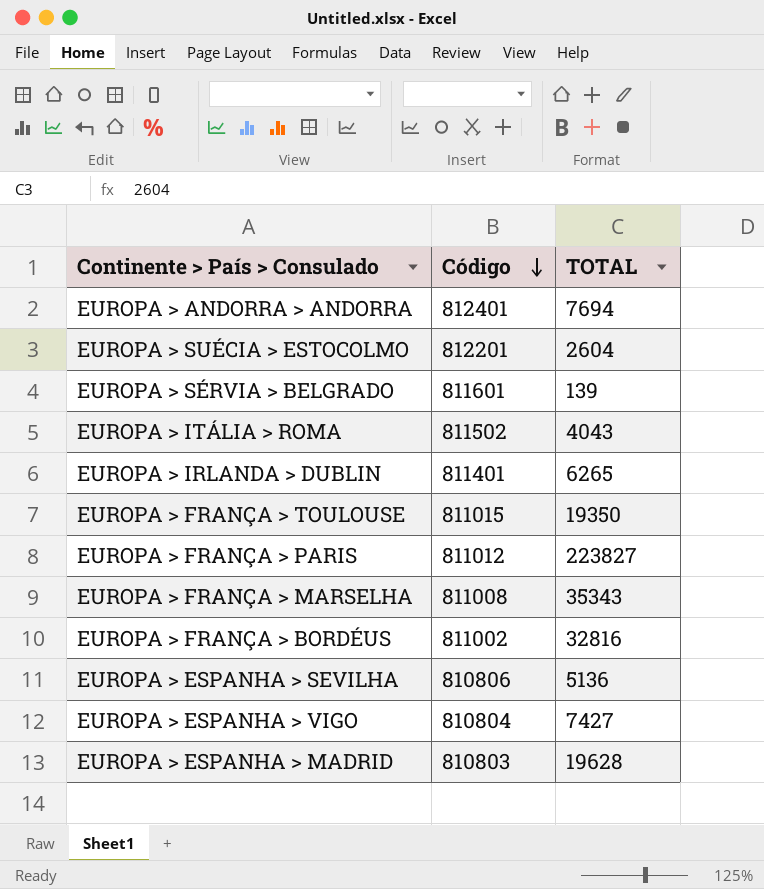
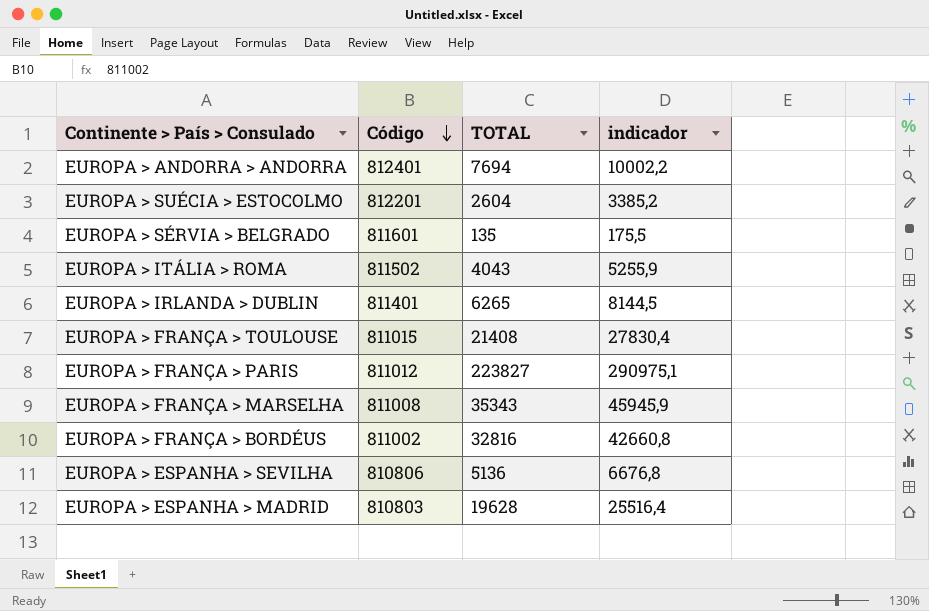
column indicador | formula: none -> [TOTAL] * 1,3
row EUROPA > ESPANHA > VIGO: 810804 | 7427 -> none
EUROPA > SÉRVIA > BELGRADO | TOTAL: 139 -> 135
EUROPA > FRANÇA > TOULOUSE | TOTAL: 19350 -> 21408

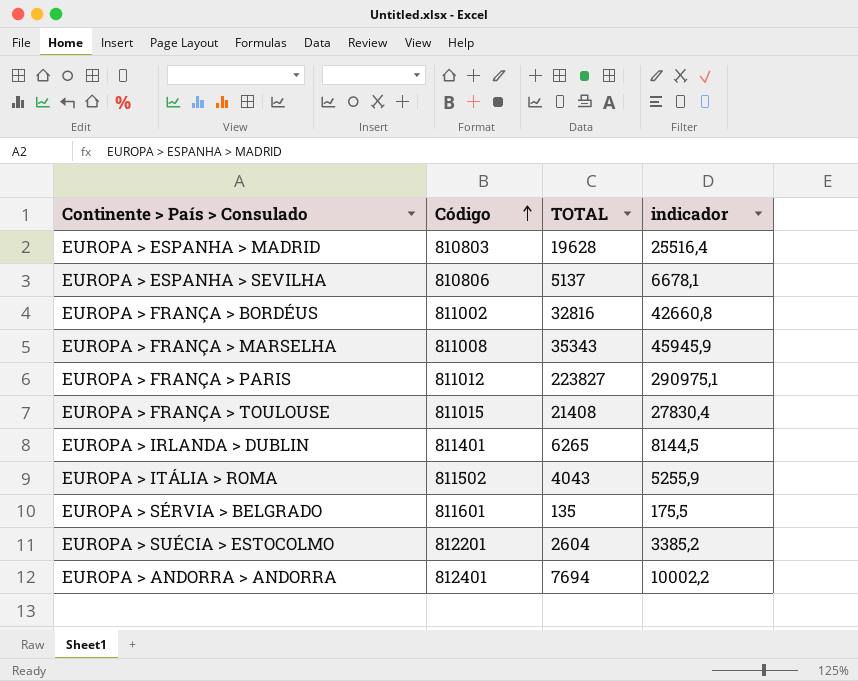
row order: Código descending -> Código ascending
EUROPA > ESPANHA > SEVILHA | TOTAL: 5136 -> 5137
EUROPA > ESPANHA > SEVILHA | indicador: 6676,8 -> 6678,1

